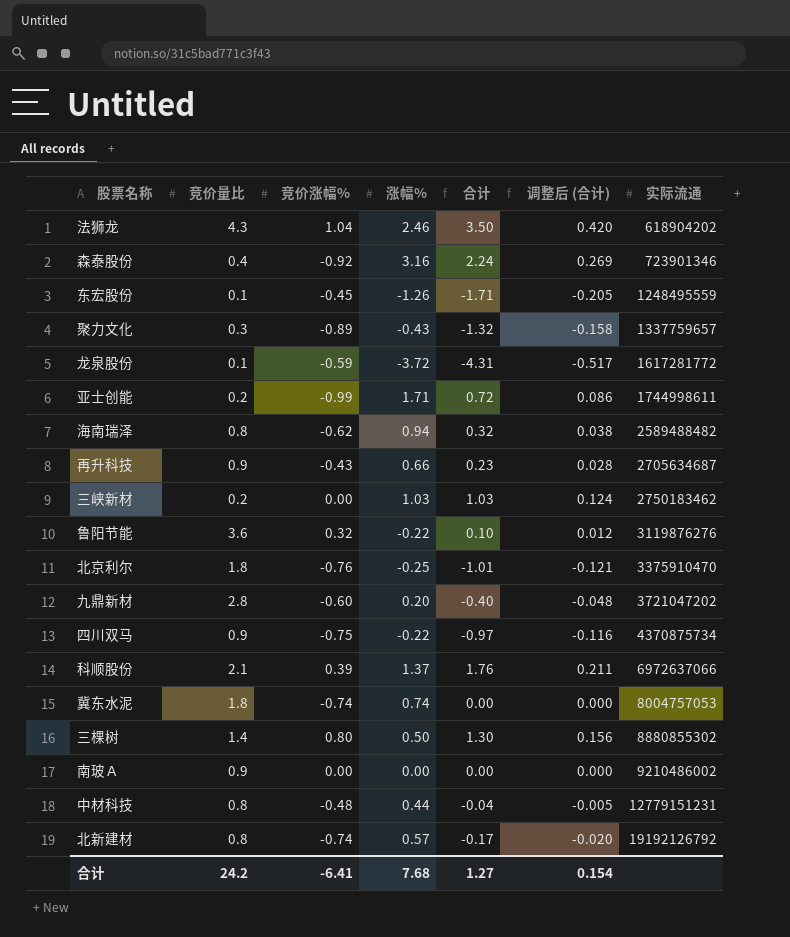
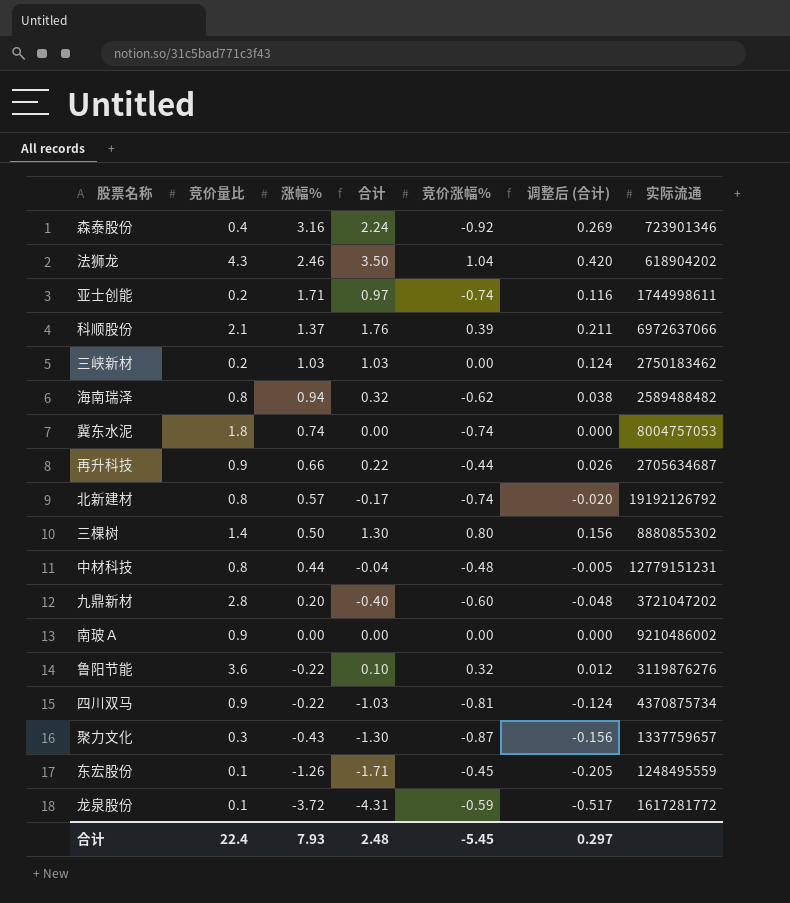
row order: 实际流通 ascending -> 涨幅% descending
column 竞价涨幅% | position: 3 -> 5
row 北京利尔: 1.8 | -0.76 | -0.25 | -1.01 | -0.121 | 3375910470 -> none
亚士创能 | 合计: 0.72 -> 0.97
亚士创能 | 竞价涨幅%: -0.99 -> -0.74
亚士创能 | 调整后 (合计): 0.086 -> 0.116
再升科技 | 合计: 0.23 -> 0.22
再升科技 | 竞价涨幅%: -0.43 -> -0.44
再升科技 | 调整后 (合计): 0.028 -> 0.026
四川双马 | 合计: -0.97 -> -1.03
四川双马 | 竞价涨幅%: -0.75 -> -0.81
四川双马 | 调整后 (合计): -0.116 -> -0.124
聚力文化 | 合计: -1.32 -> -1.30
聚力文化 | 竞价涨幅%: -0.89 -> -0.87
聚力文化 | 调整后 (合计): -0.158 -> -0.156
合计 | 竞价量比: 24.2 -> 22.4
合计 | 涨幅%: 7.68 -> 7.93
合计 | 合计: 1.27 -> 2.48
合计 | 竞价涨幅%: -6.41 -> -5.45
合计 | 调整后 (合计): 0.154 -> 0.297

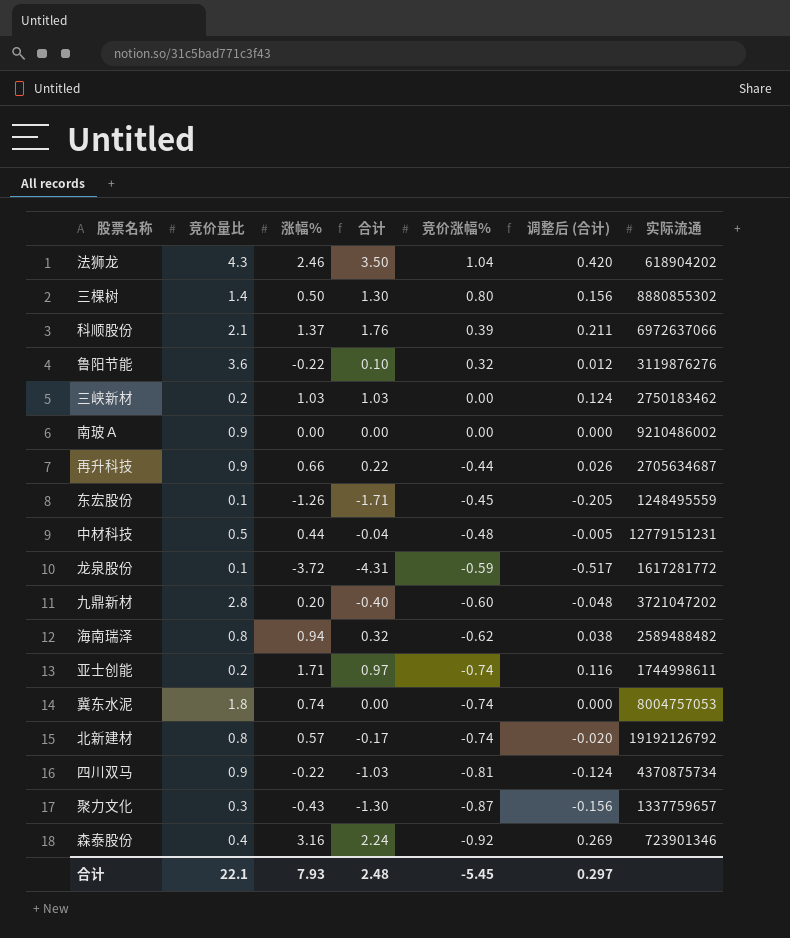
row order: 涨幅% descending -> 竞价涨幅% descending
中材科技 | 竞价量比: 0.8 -> 0.5
合计 | 竞价量比: 22.4 -> 22.1

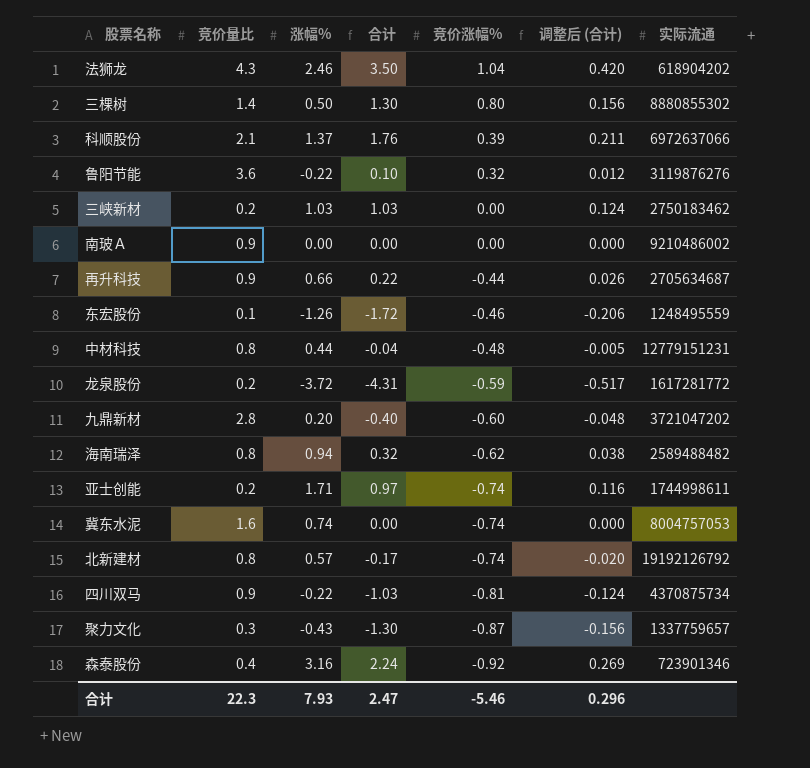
东宏股份 | 合计: -1.71 -> -1.72
东宏股份 | 竞价涨幅%: -0.45 -> -0.46
东宏股份 | 调整后 (合计): -0.205 -> -0.206
中材科技 | 竞价量比: 0.5 -> 0.8
龙泉股份 | 竞价量比: 0.1 -> 0.2
冀东水泥 | 竞价量比: 1.8 -> 1.6
合计 | 竞价量比: 22.1 -> 22.3
合计 | 合计: 2.48 -> 2.47
合计 | 竞价涨幅%: -5.45 -> -5.46
合计 | 调整后 (合计): 0.297 -> 0.296

